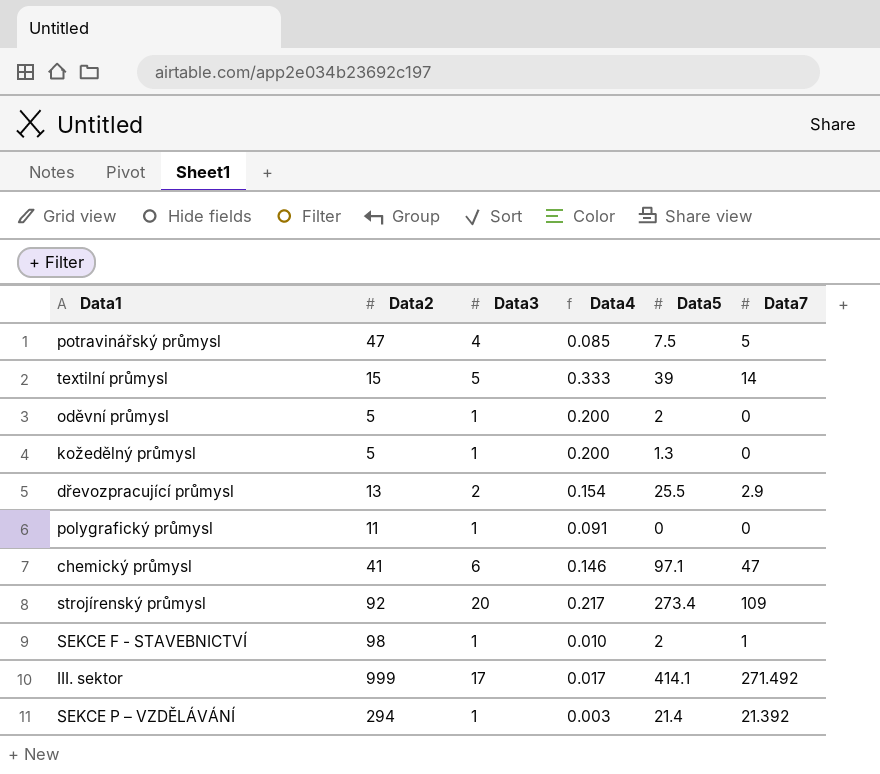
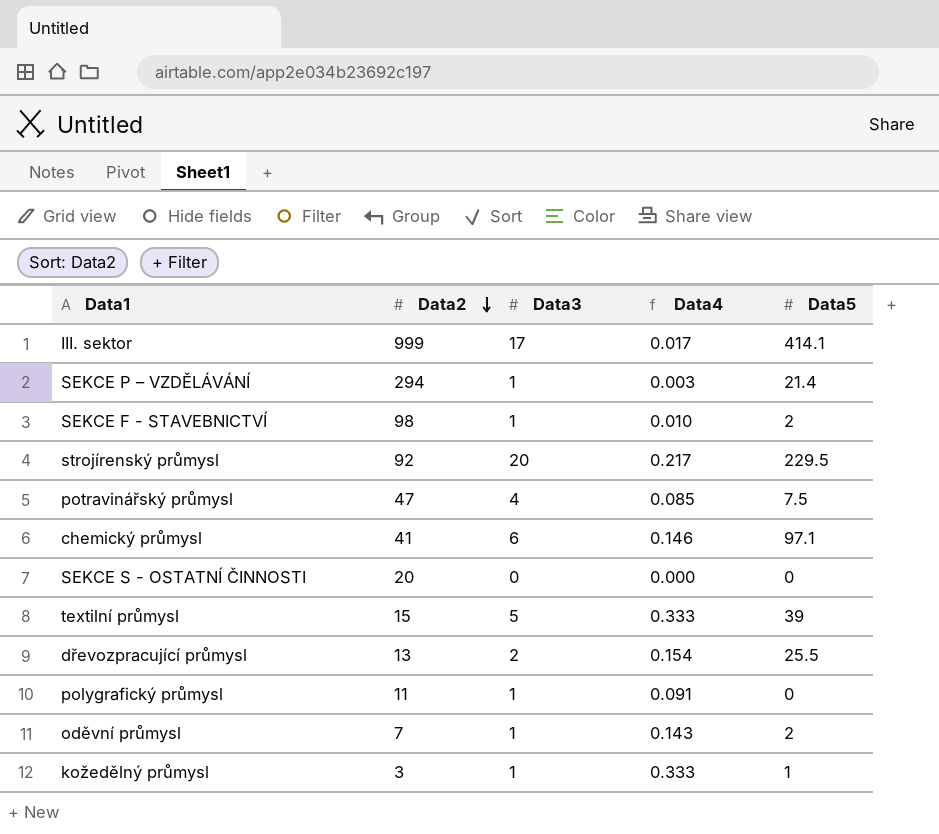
row order: none -> Data2 descending
column Data7 | position: 6 -> none
strojírenský průmysl | Data5: 273.4 -> 229.5
row SEKCE S - OSTATNÍ ČINNOSTI: none -> 20 | 0 | 0.000 | 0
oděvní průmysl | Data2: 5 -> 7
oděvní průmysl | Data4: 0.200 -> 0.143
kožedělný průmysl | Data2: 5 -> 3
kožedělný průmysl | Data4: 0.200 -> 0.333
kožedělný průmysl | Data5: 1.3 -> 1

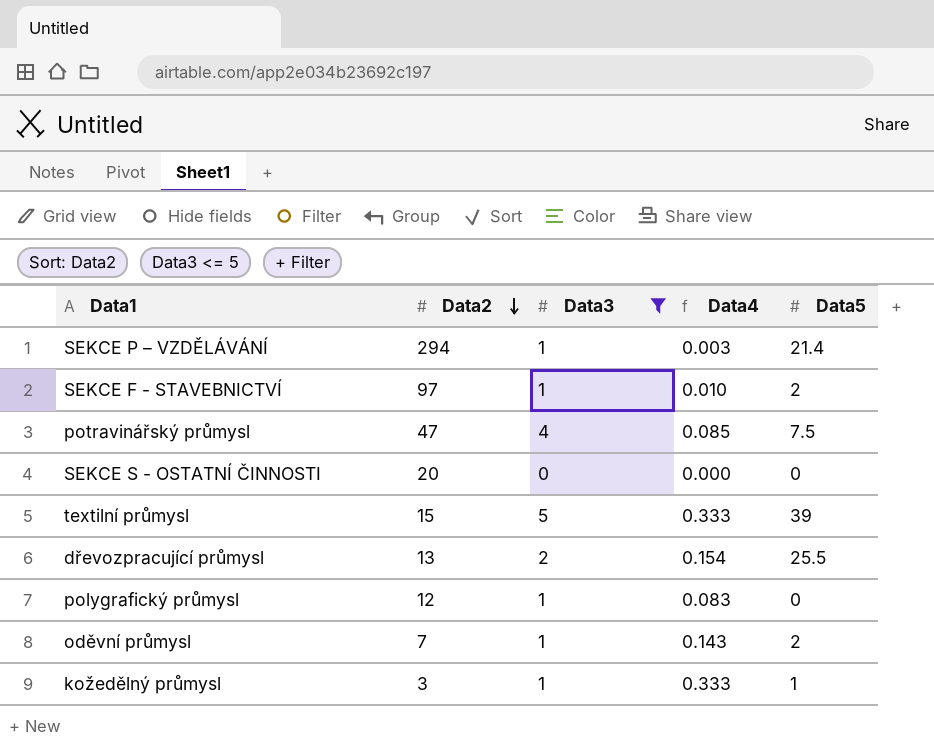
filter: none -> Data3 <= 5
SEKCE F - STAVEBNICTVÍ | Data2: 98 -> 97
polygrafický průmysl | Data2: 11 -> 12
polygrafický průmysl | Data4: 0.091 -> 0.083

